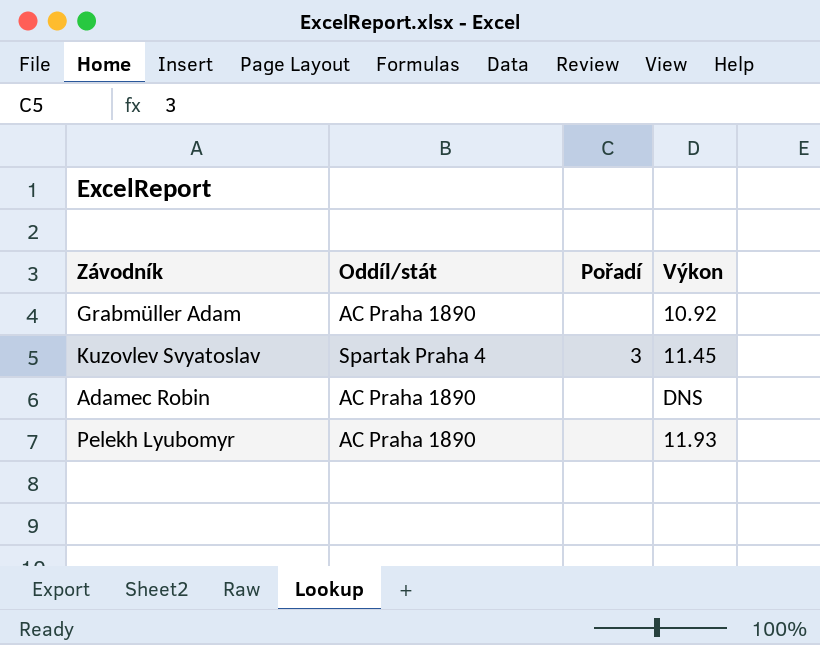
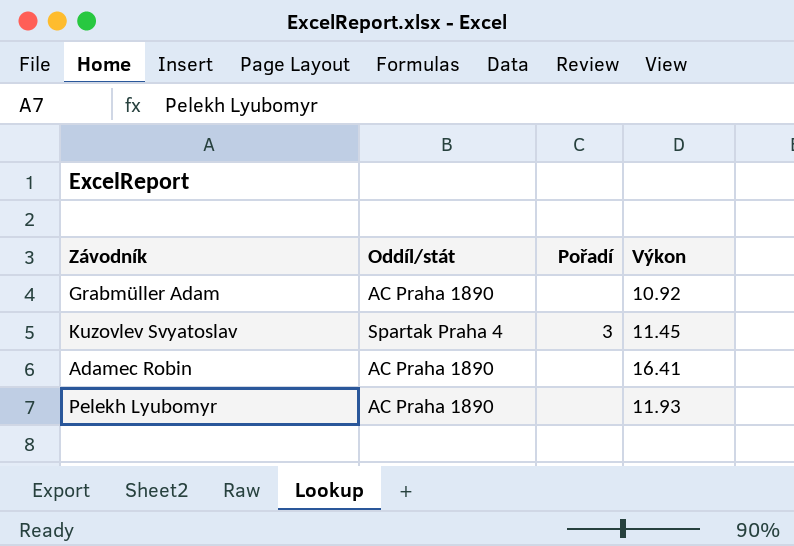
Adamec Robin | Výkon: DNS -> 16.41

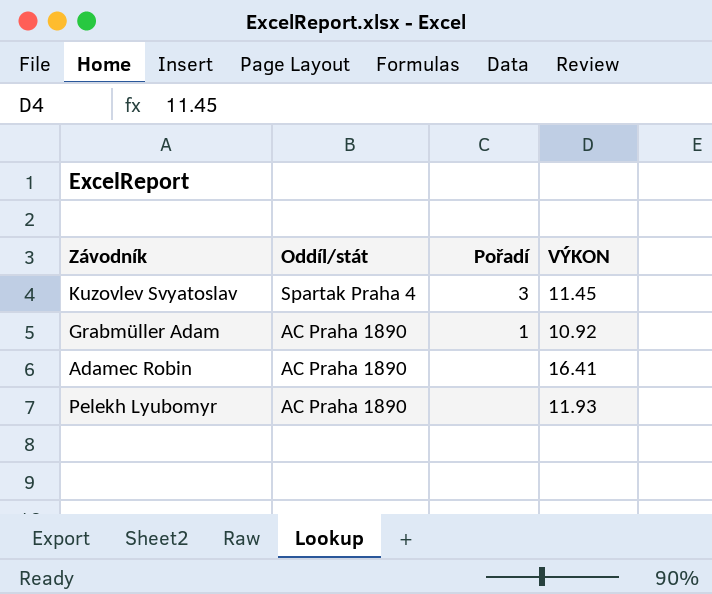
row order: none -> Oddíl/stát descending
column name: Výkon -> VÝKON
Grabmüller Adam | Pořadí: none -> 1

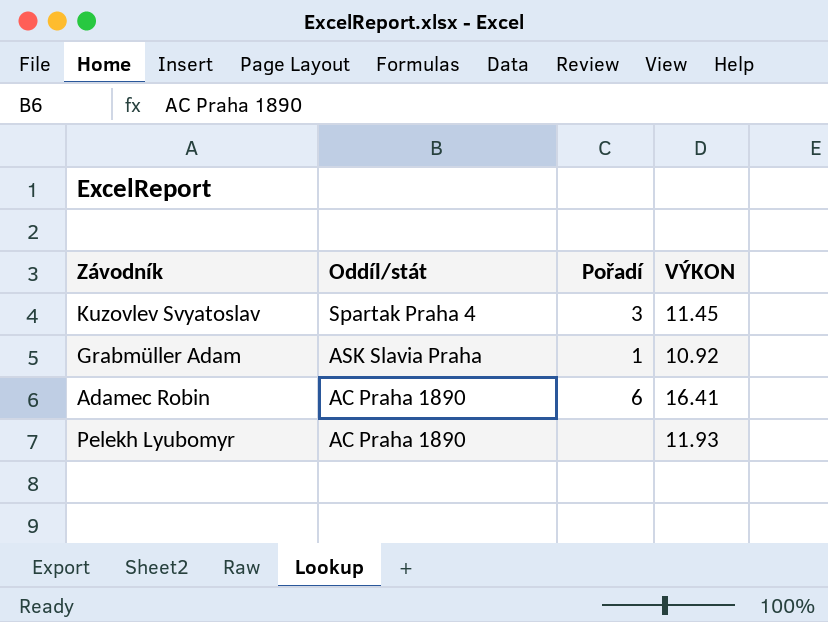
Grabmüller Adam | Oddíl/stát: AC Praha 1890 -> ASK Slavia Praha
Adamec Robin | Pořadí: none -> 6

